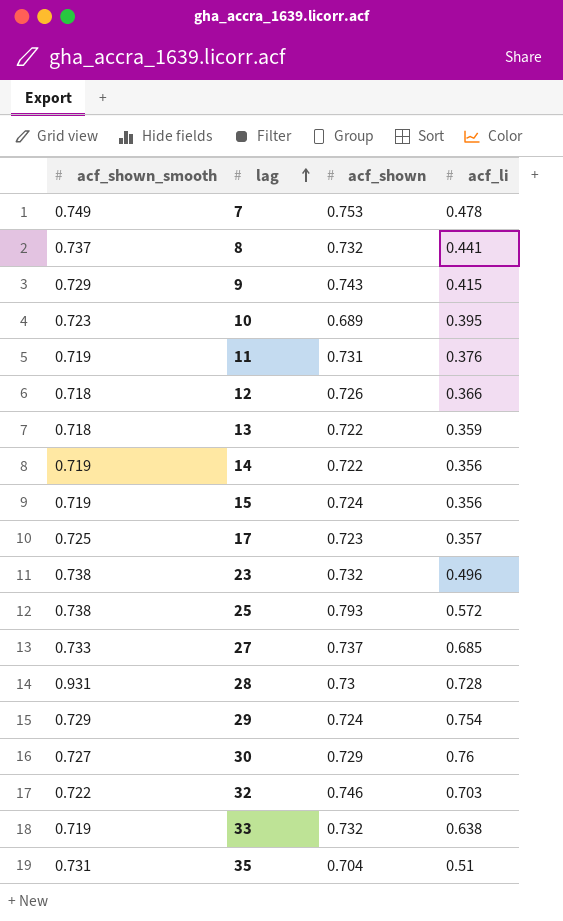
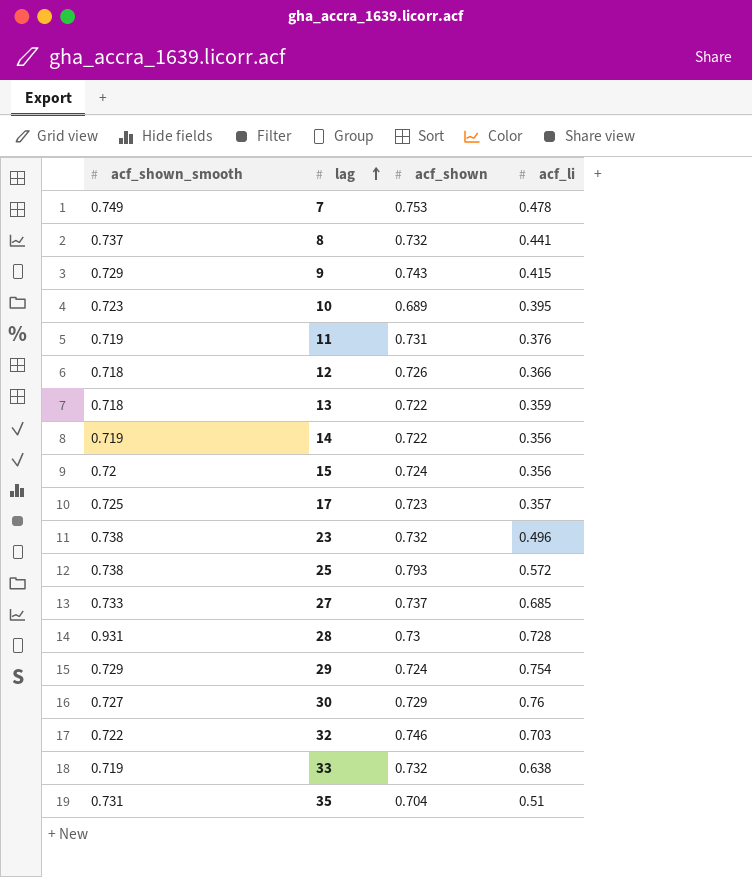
15 | acf_shown_smooth: 0.719 -> 0.72

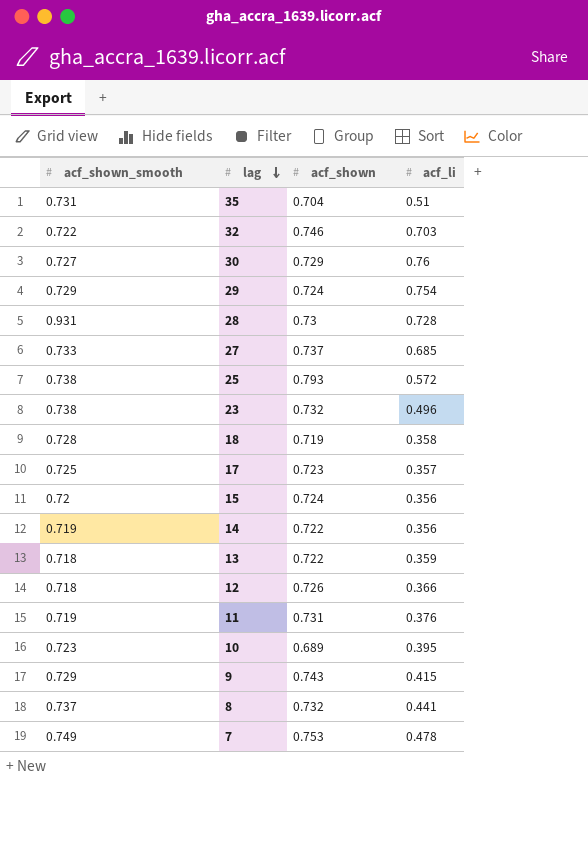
row order: lag ascending -> lag descending
row 33: 0.719 | 0.732 | 0.638 -> none
row 18: none -> 0.728 | 0.719 | 0.358

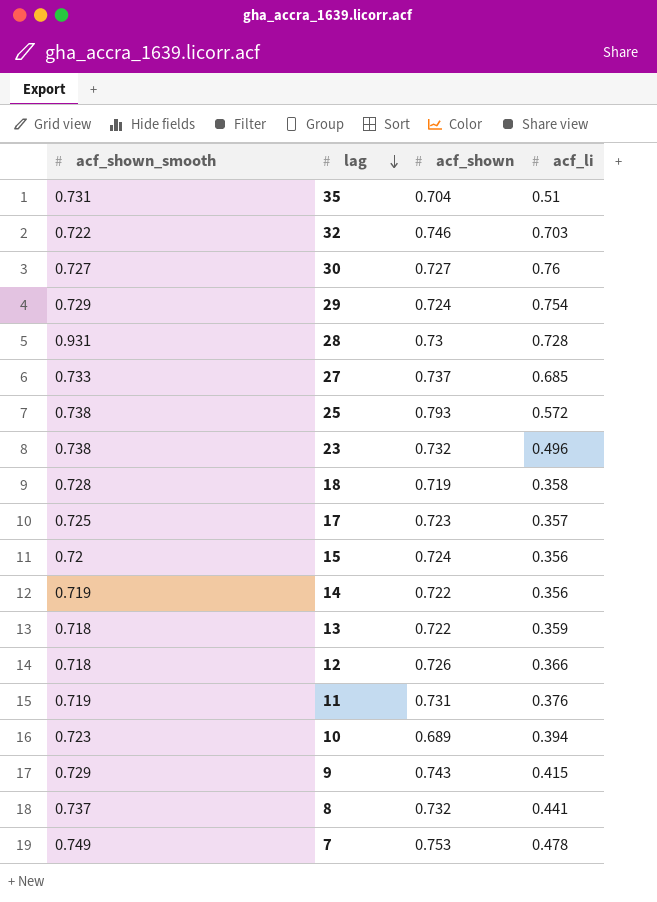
30 | acf_shown: 0.729 -> 0.727
10 | acf_li: 0.395 -> 0.394

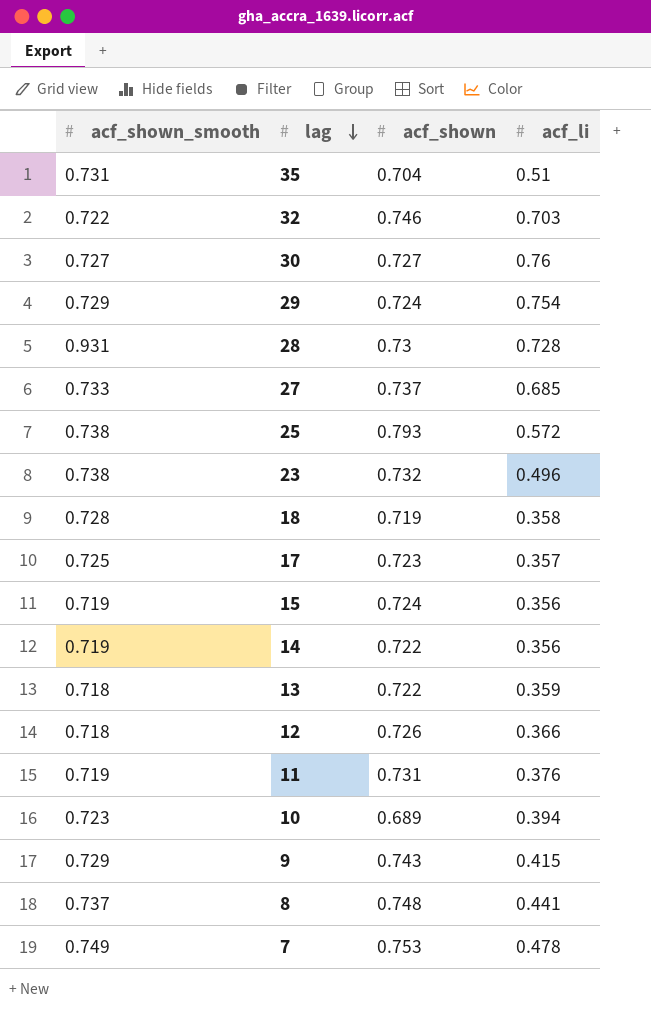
15 | acf_shown_smooth: 0.72 -> 0.719
8 | acf_shown: 0.732 -> 0.748

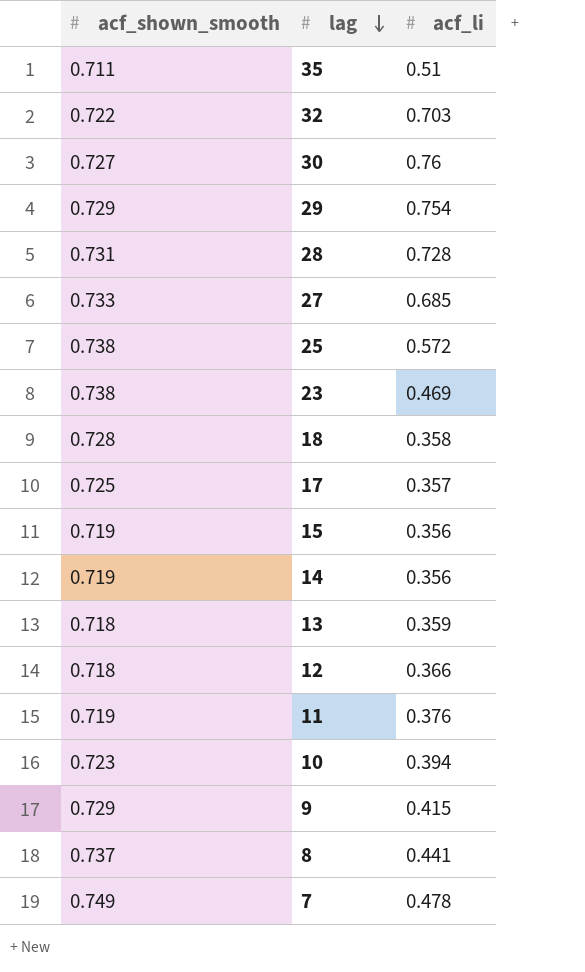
column acf_shown | position: 3 -> none
35 | acf_shown_smooth: 0.731 -> 0.711
28 | acf_shown_smooth: 0.931 -> 0.731
23 | acf_li: 0.496 -> 0.469

